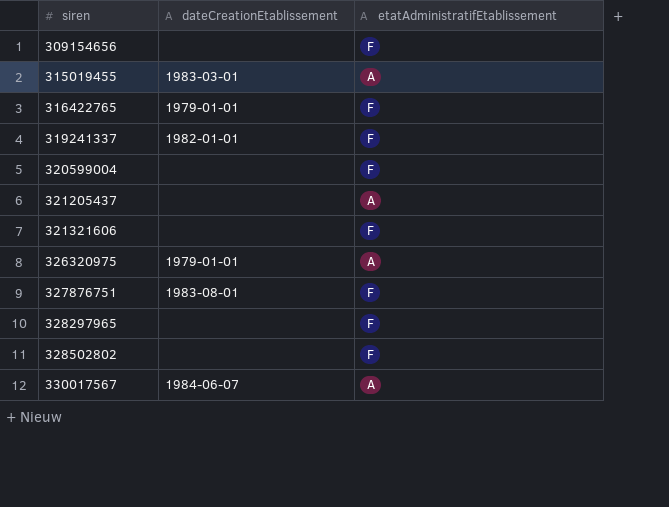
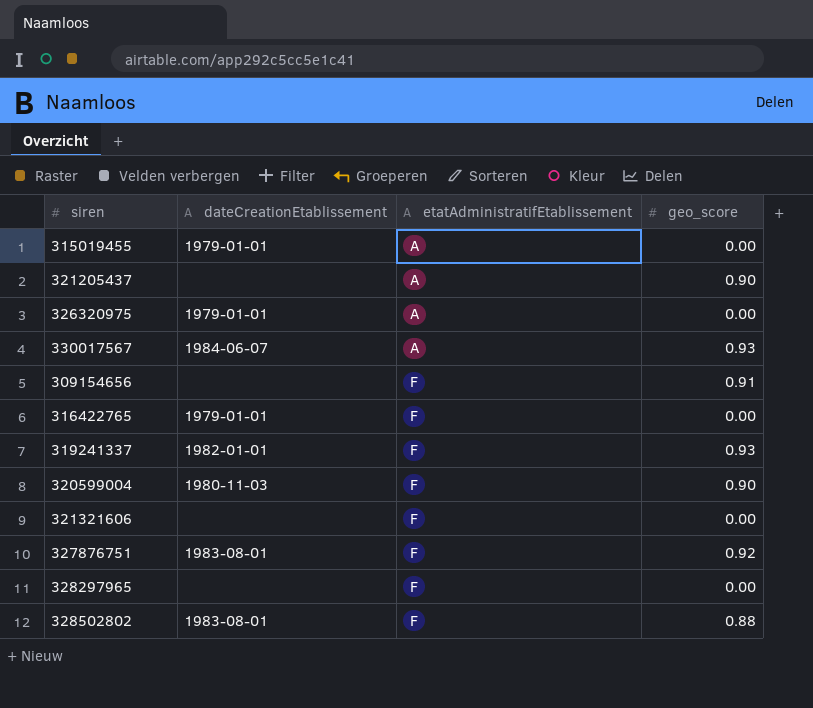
row order: siren ascending -> etatAdministratifEtablissement ascending
column geo_score | position: none -> 4
315019455 | dateCreationEtablissement: 1983-03-01 -> 1979-01-01
320599004 | dateCreationEtablissement: none -> 1980-11-03
328502802 | dateCreationEtablissement: none -> 1983-08-01

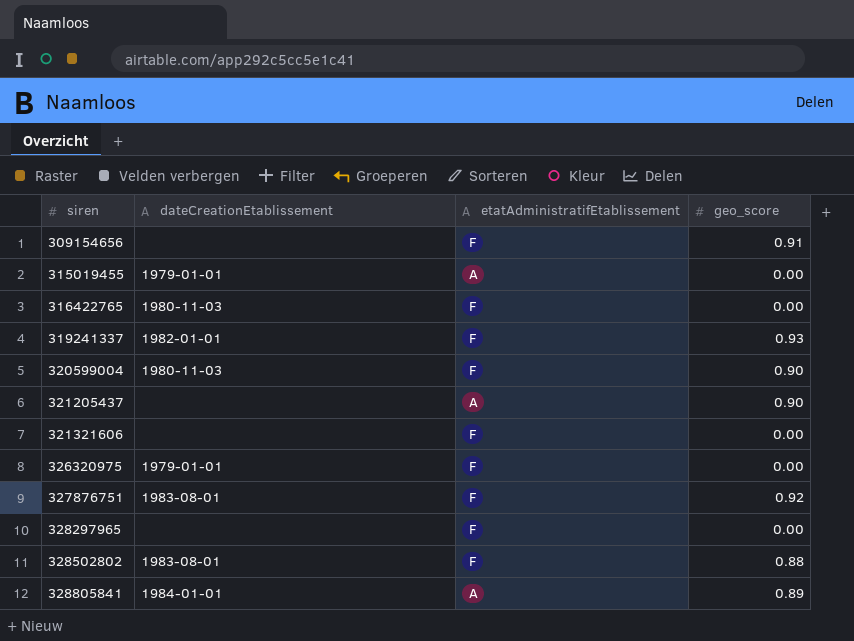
row order: etatAdministratifEtablissement ascending -> siren ascending
row 330017567: 1984-06-07 | A | 0.93 -> none
316422765 | dateCreationEtablissement: 1979-01-01 -> 1980-11-03
326320975 | etatAdministratifEtablissement: A -> F
row 328805841: none -> 1984-01-01 | A | 0.89

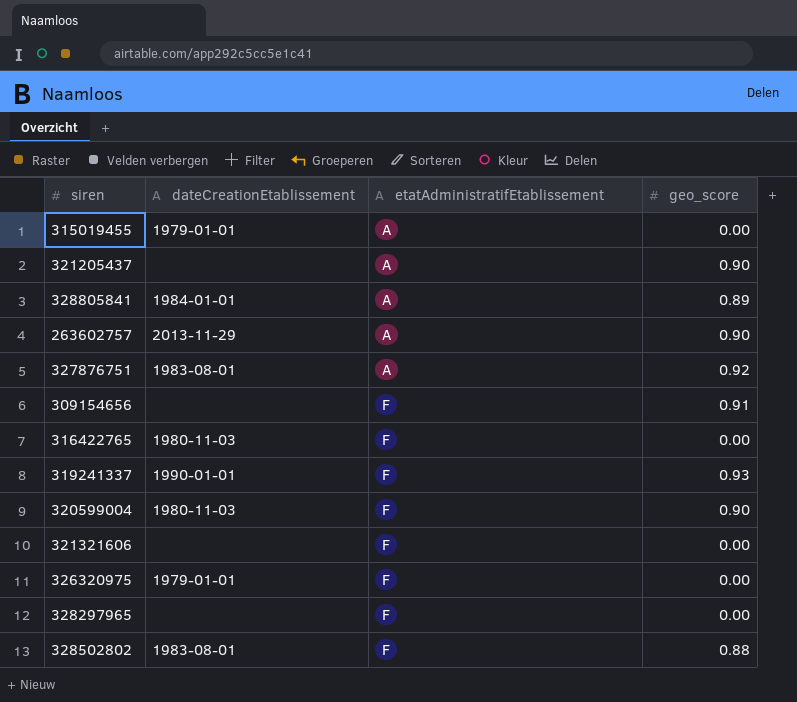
row order: siren ascending -> etatAdministratifEtablissement ascending
row 263602757: none -> 2013-11-29 | A | 0.90
327876751 | etatAdministratifEtablissement: F -> A
319241337 | dateCreationEtablissement: 1982-01-01 -> 1990-01-01

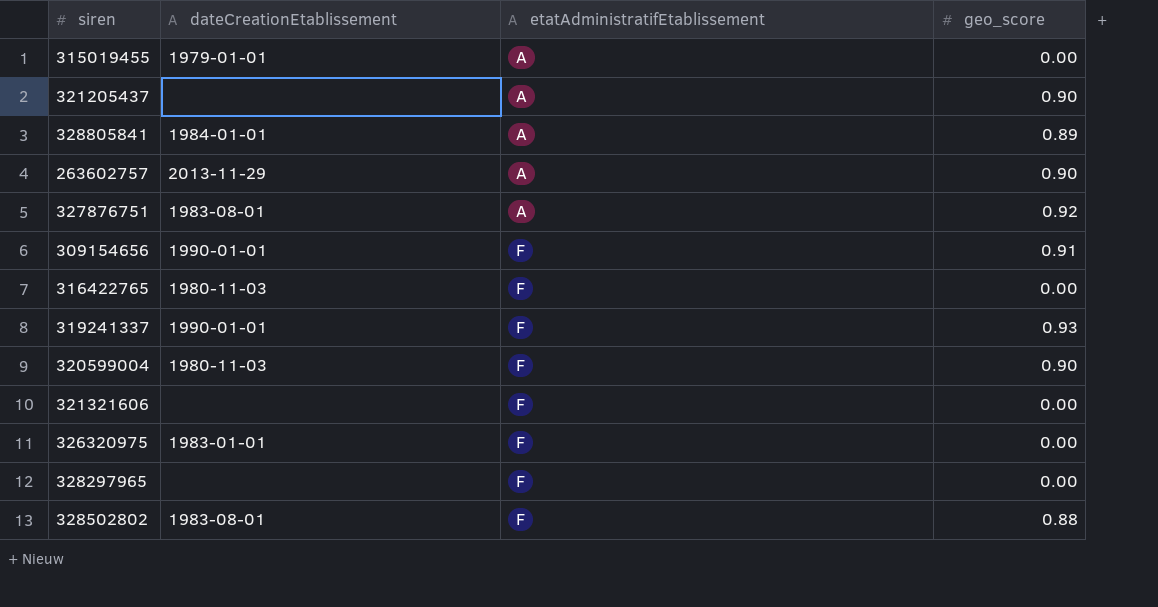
309154656 | dateCreationEtablissement: none -> 1990-01-01
326320975 | dateCreationEtablissement: 1979-01-01 -> 1983-01-01

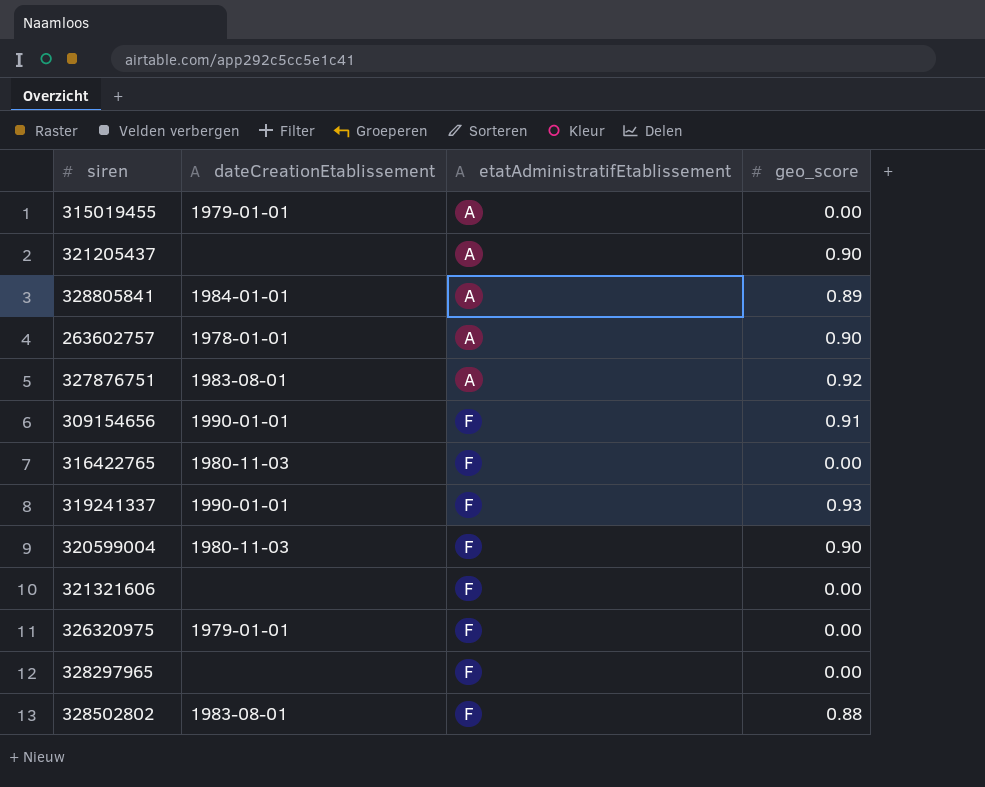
263602757 | dateCreationEtablissement: 2013-11-29 -> 1978-01-01
326320975 | dateCreationEtablissement: 1983-01-01 -> 1979-01-01

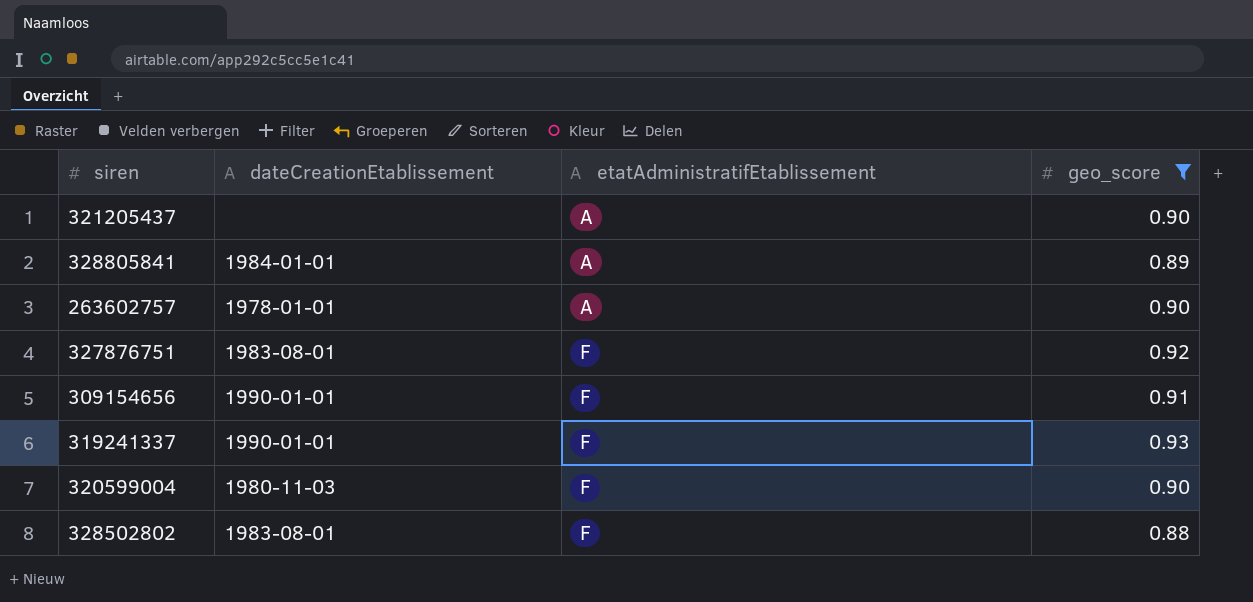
filter: none -> geo_score != 0.00
327876751 | etatAdministratifEtablissement: A -> F

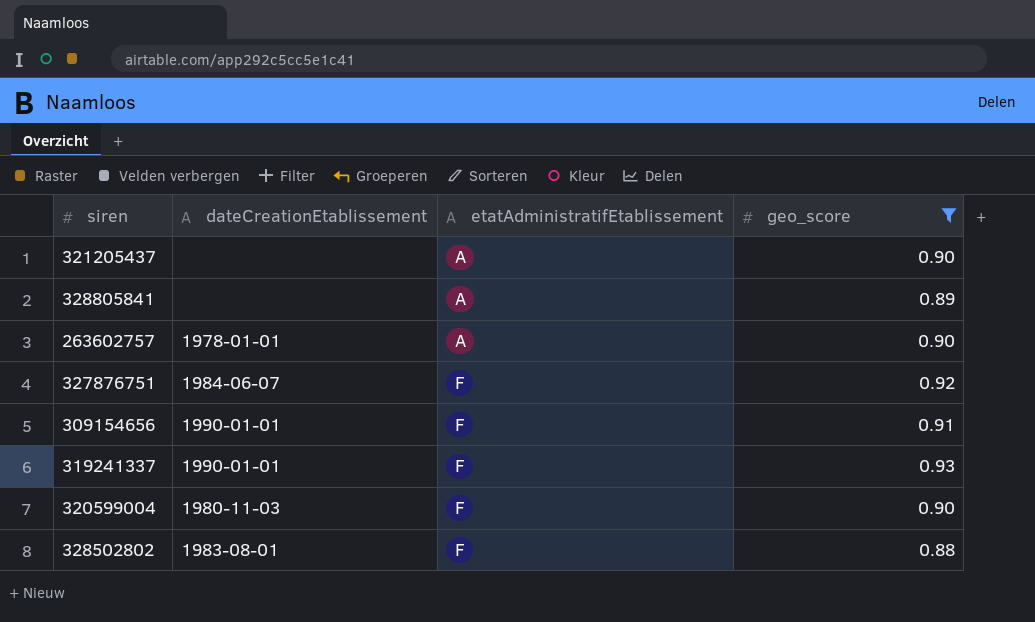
328805841 | dateCreationEtablissement: 1984-01-01 -> none
327876751 | dateCreationEtablissement: 1983-08-01 -> 1984-06-07

